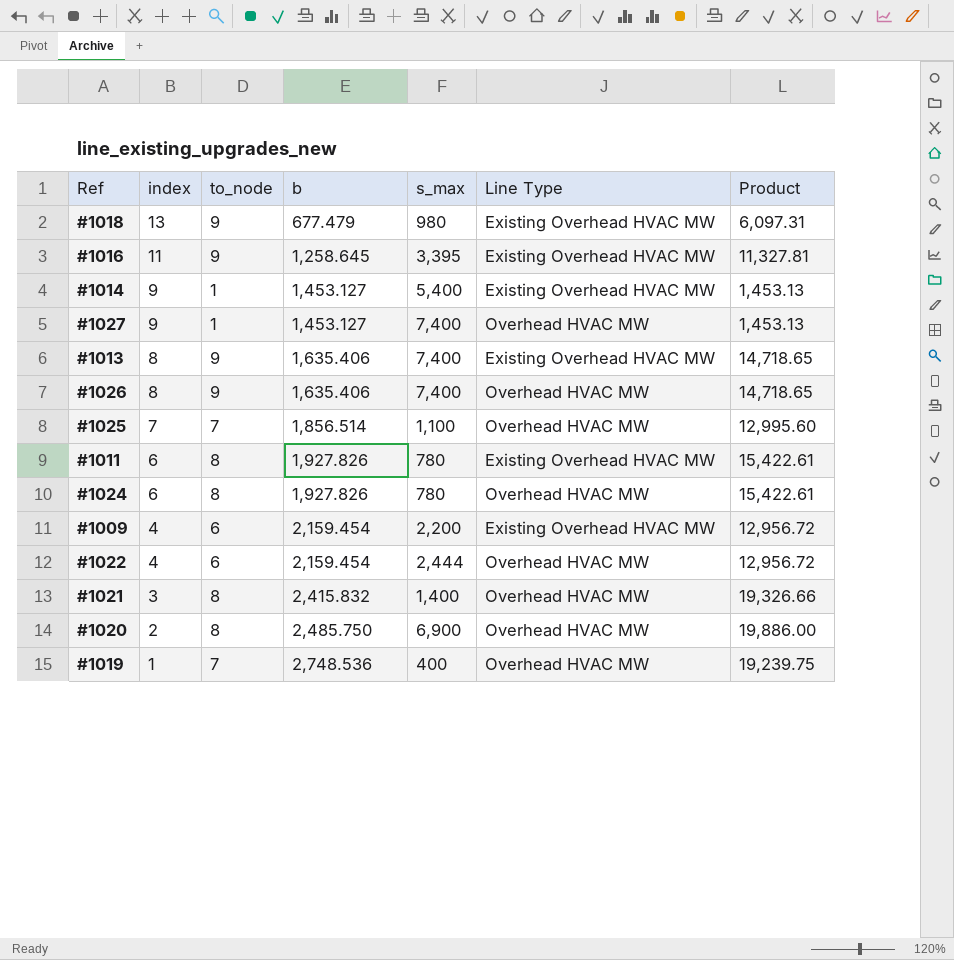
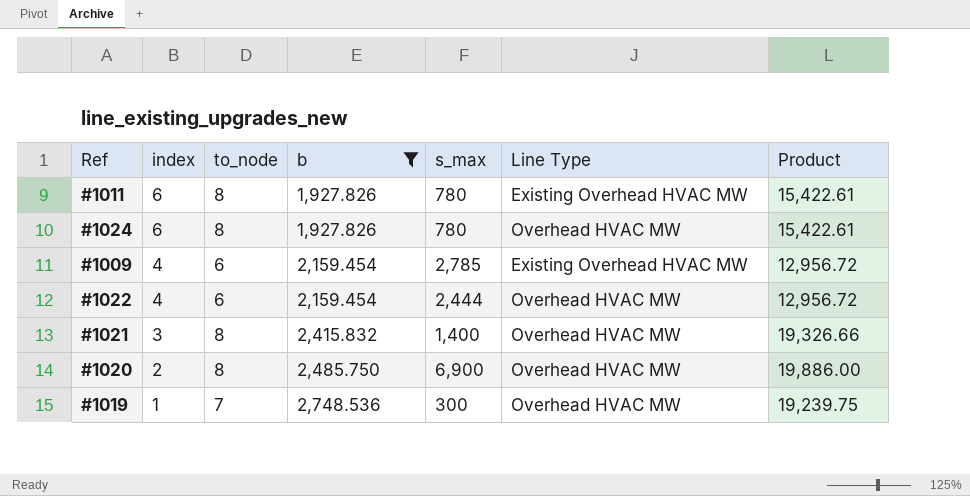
filter: none -> b >= 1,927.826
#1009 | s_max: 2,200 -> 2,785
#1019 | s_max: 400 -> 300

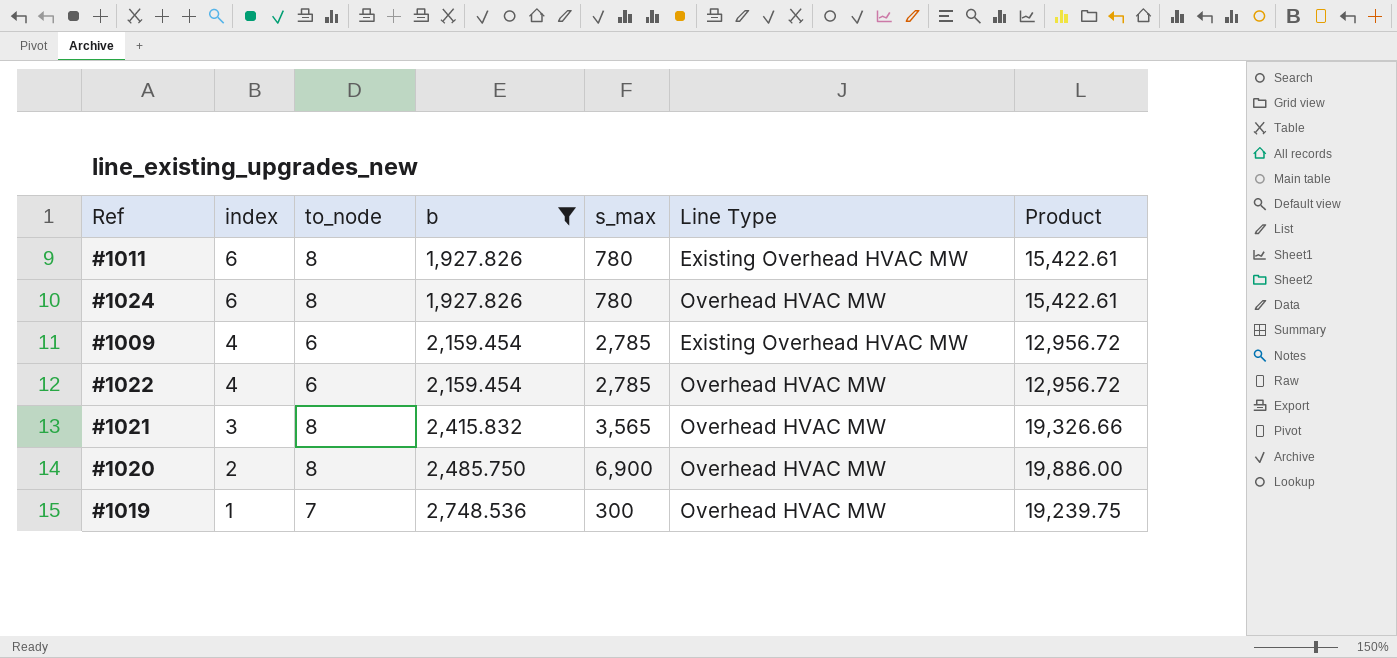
#1022 | s_max: 2,444 -> 2,785
#1021 | s_max: 1,400 -> 3,565

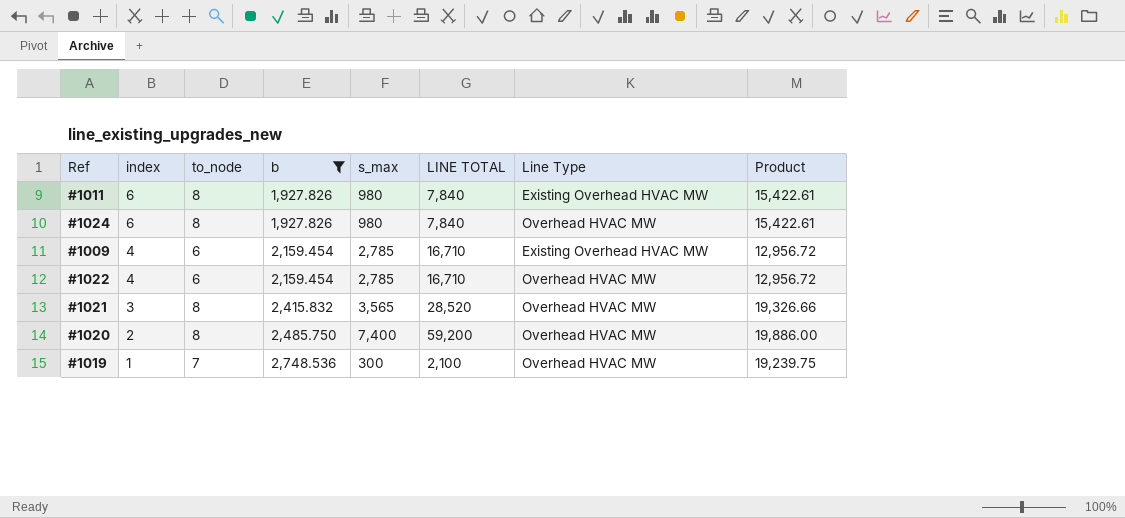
column LINE TOTAL | formula: none -> [to_node] * [s_max]
#1011 | s_max: 780 -> 980
#1024 | s_max: 780 -> 980
#1020 | s_max: 6,900 -> 7,400

